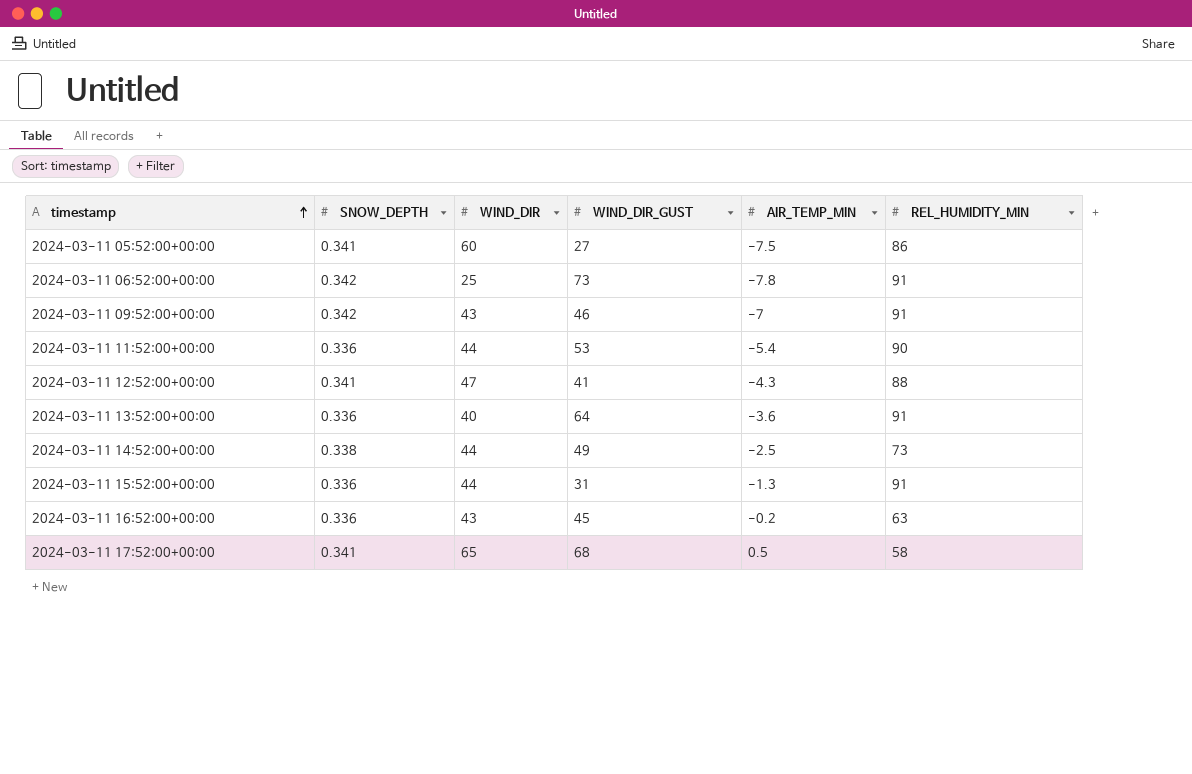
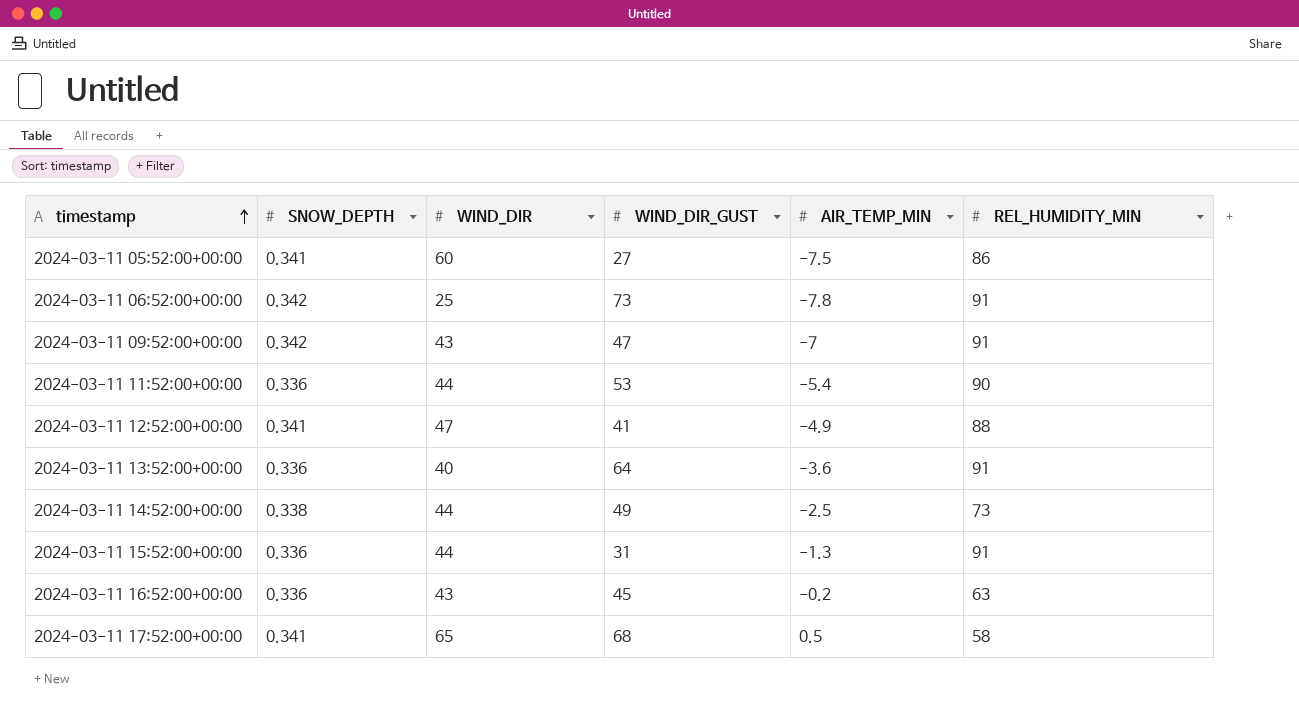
2024-03-11 09:52:00+00:00 | WIND_DIR_GUST: 46 -> 47
2024-03-11 12:52:00+00:00 | AIR_TEMP_MIN: -4.3 -> -4.9

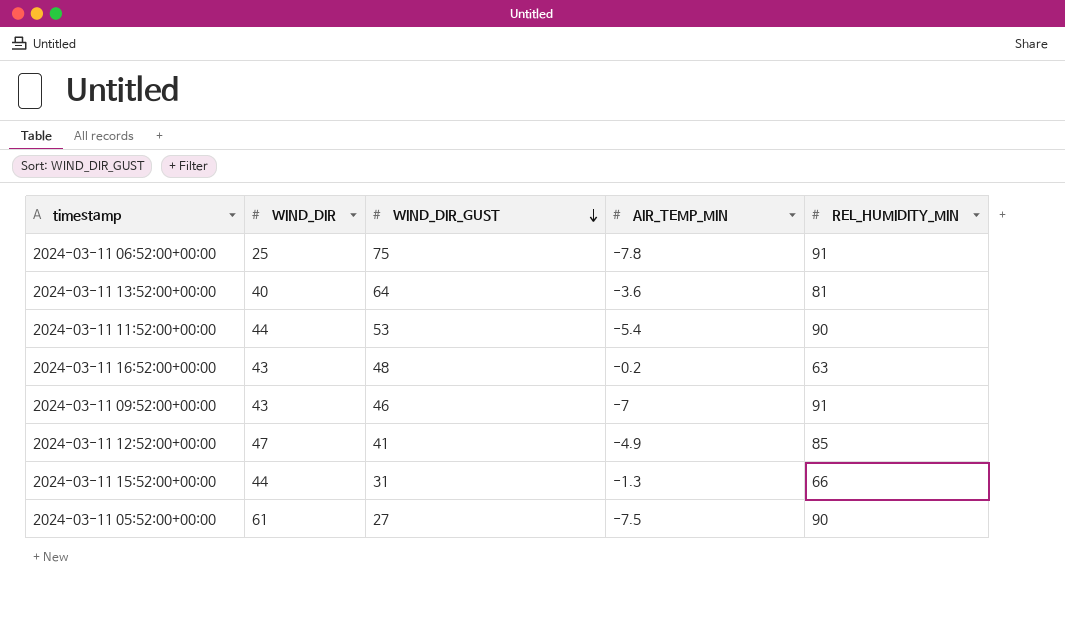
row order: timestamp ascending -> WIND_DIR_GUST descending
column SNOW_DEPTH | position: 2 -> none
row 2024-03-11 14:52:00+00:00: 0.338 | 44 | 49 | -2.5 | 73 -> none
row 2024-03-11 17:52:00+00:00: 0.341 | 65 | 68 | 0.5 | 58 -> none
2024-03-11 06:52:00+00:00 | WIND_DIR_GUST: 73 -> 75
2024-03-11 13:52:00+00:00 | REL_HUMIDITY_MIN: 91 -> 81
2024-03-11 16:52:00+00:00 | WIND_DIR_GUST: 45 -> 48
2024-03-11 09:52:00+00:00 | WIND_DIR_GUST: 47 -> 46
2024-03-11 12:52:00+00:00 | REL_HUMIDITY_MIN: 88 -> 85
2024-03-11 15:52:00+00:00 | REL_HUMIDITY_MIN: 91 -> 66
2024-03-11 05:52:00+00:00 | WIND_DIR: 60 -> 61
2024-03-11 05:52:00+00:00 | REL_HUMIDITY_MIN: 86 -> 90

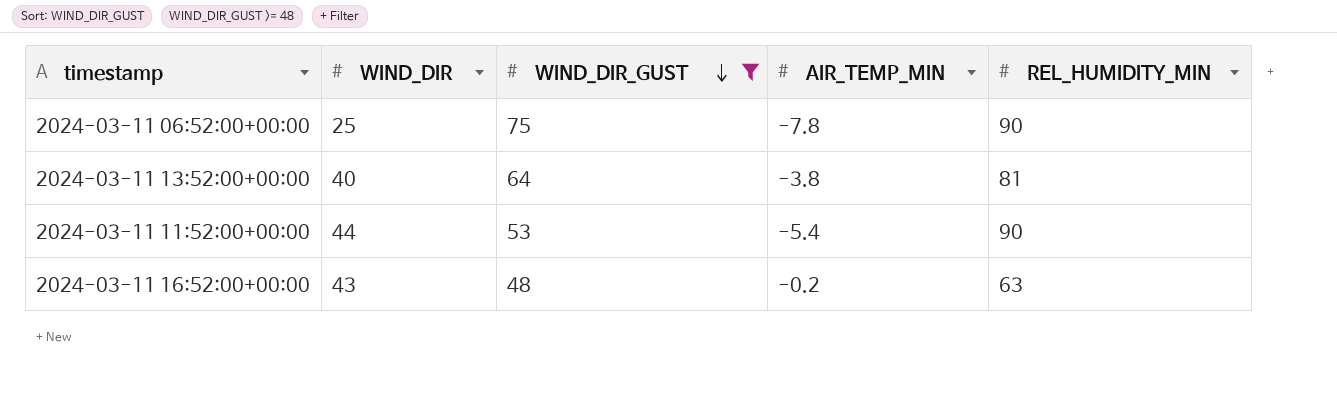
filter: none -> WIND_DIR_GUST >= 48
2024-03-11 06:52:00+00:00 | REL_HUMIDITY_MIN: 91 -> 90
2024-03-11 13:52:00+00:00 | AIR_TEMP_MIN: -3.6 -> -3.8

